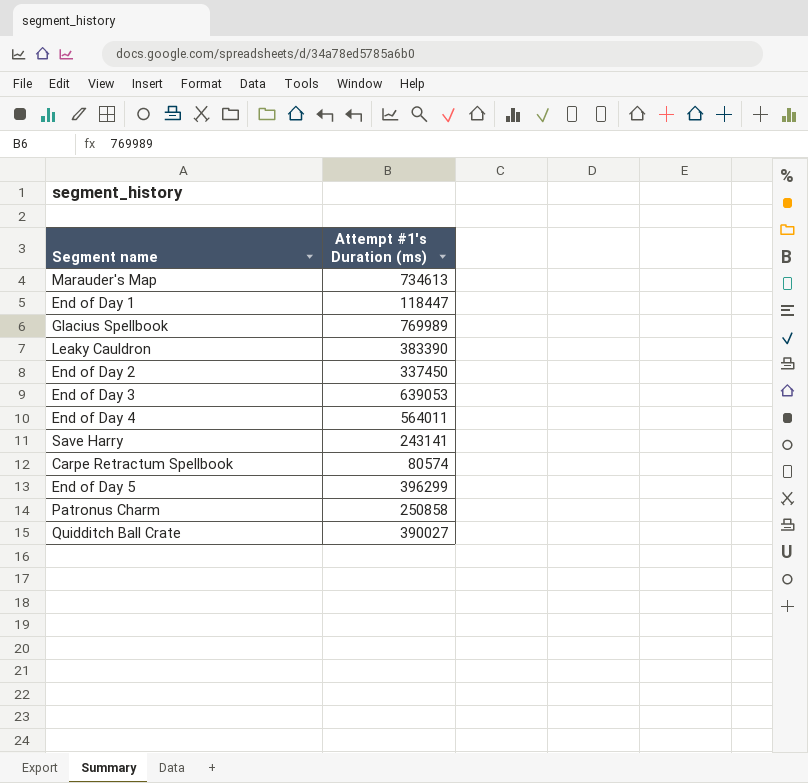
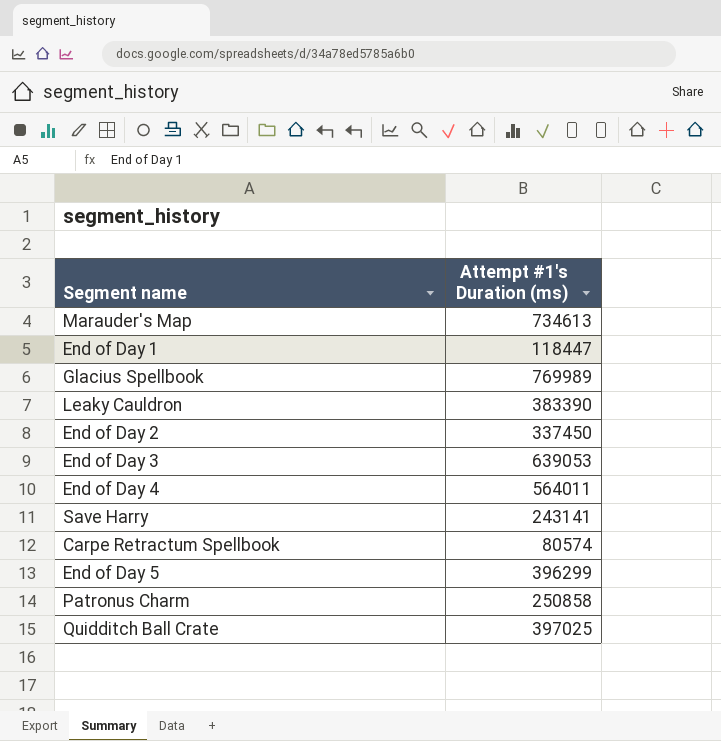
Quidditch Ball Crate | Attempt #1's Duration (ms): 390027 -> 397025

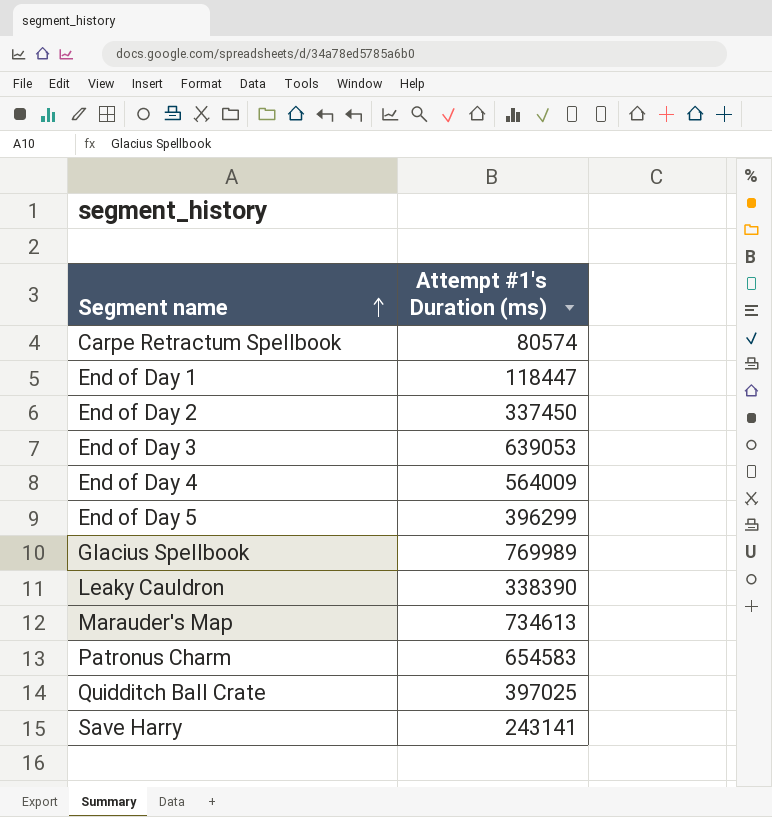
row order: none -> Segment name ascending
End of Day 4 | Attempt #1's Duration (ms): 564011 -> 564009
Leaky Cauldron | Attempt #1's Duration (ms): 383390 -> 338390
Patronus Charm | Attempt #1's Duration (ms): 250858 -> 654583

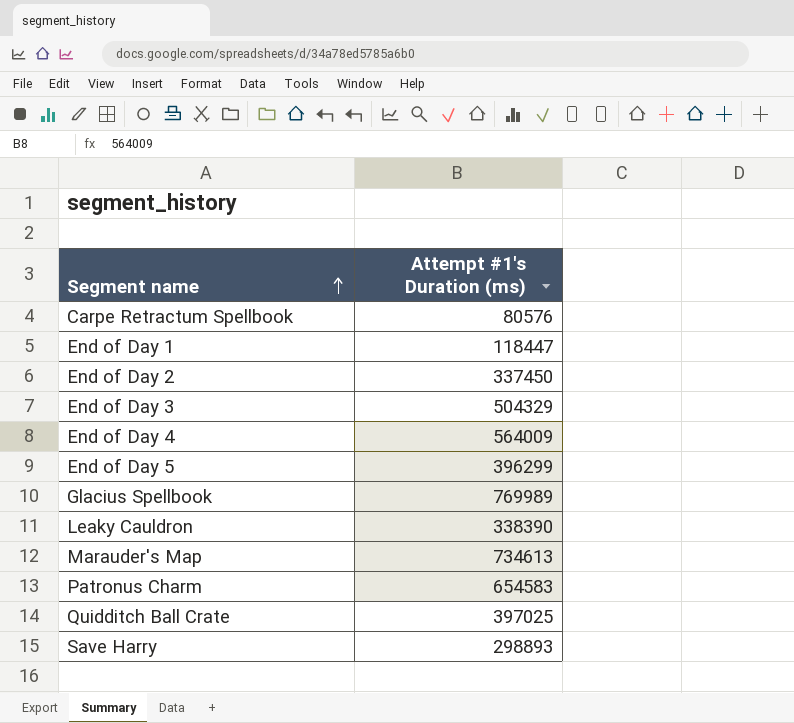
Carpe Retractum Spellbook | Attempt #1's Duration (ms): 80574 -> 80576
End of Day 3 | Attempt #1's Duration (ms): 639053 -> 504329
Save Harry | Attempt #1's Duration (ms): 243141 -> 298893

